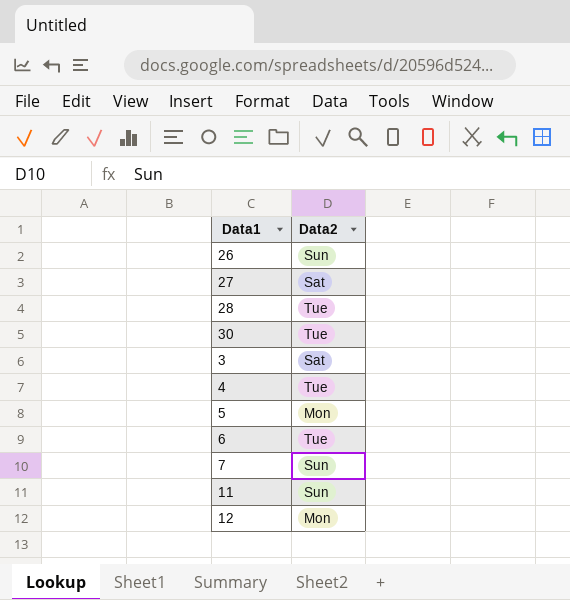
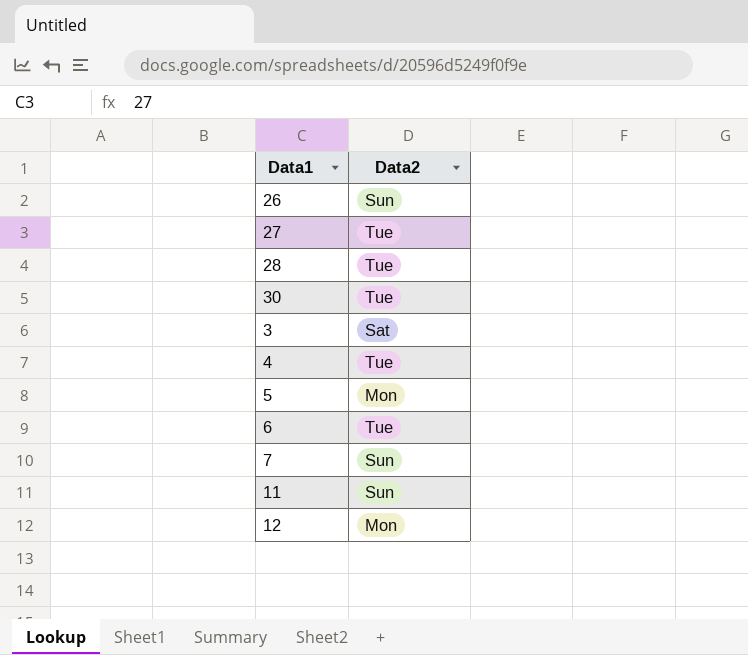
27 | Data2: Sat -> Tue

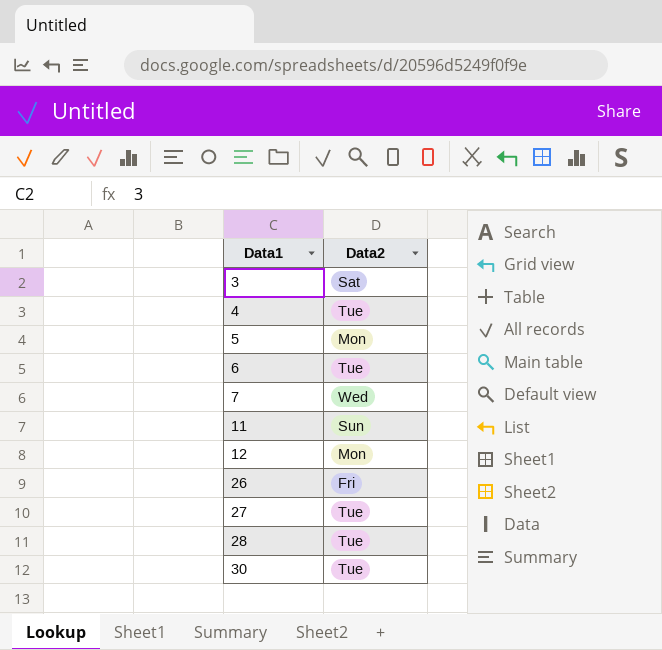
row order: none -> Data1 ascending
7 | Data2: Sun -> Wed
26 | Data2: Sun -> Fri

